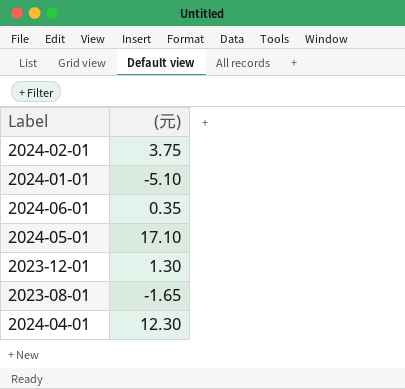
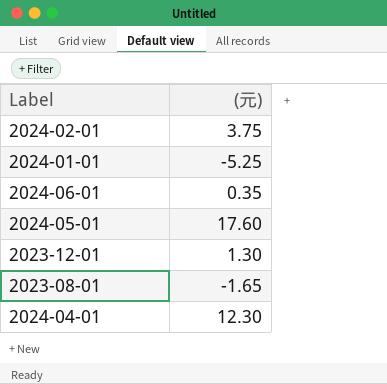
2024-01-01 | (元): -5.10 -> -5.25
2024-05-01 | (元): 17.10 -> 17.60

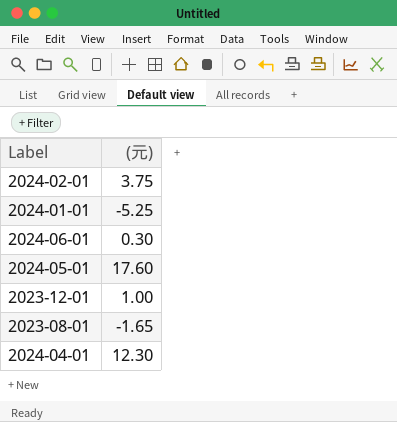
2024-06-01 | (元): 0.35 -> 0.30
2023-12-01 | (元): 1.30 -> 1.00

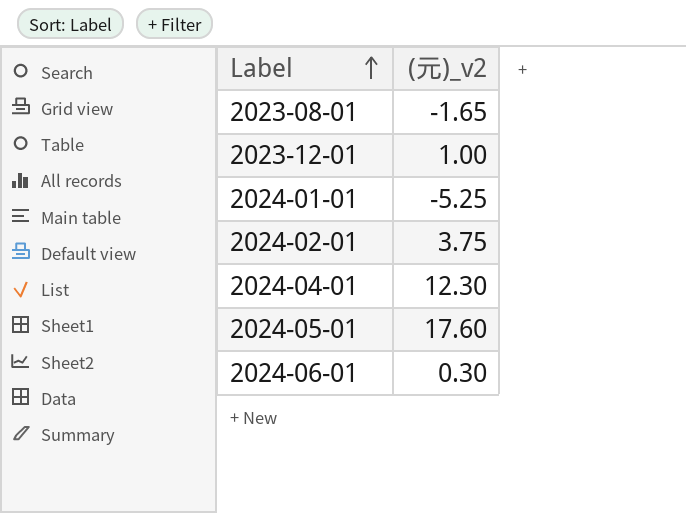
row order: none -> Label ascending
column name: (元) -> (元)_v2

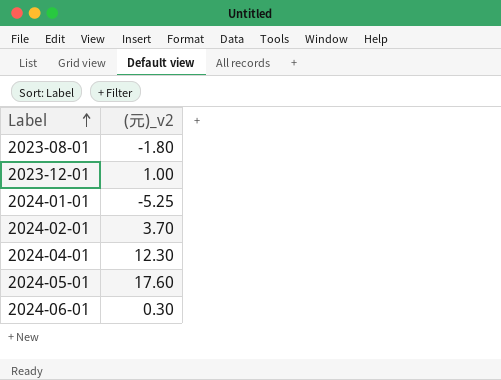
2023-08-01 | (元)_v2: -1.65 -> -1.80
2024-02-01 | (元)_v2: 3.75 -> 3.70

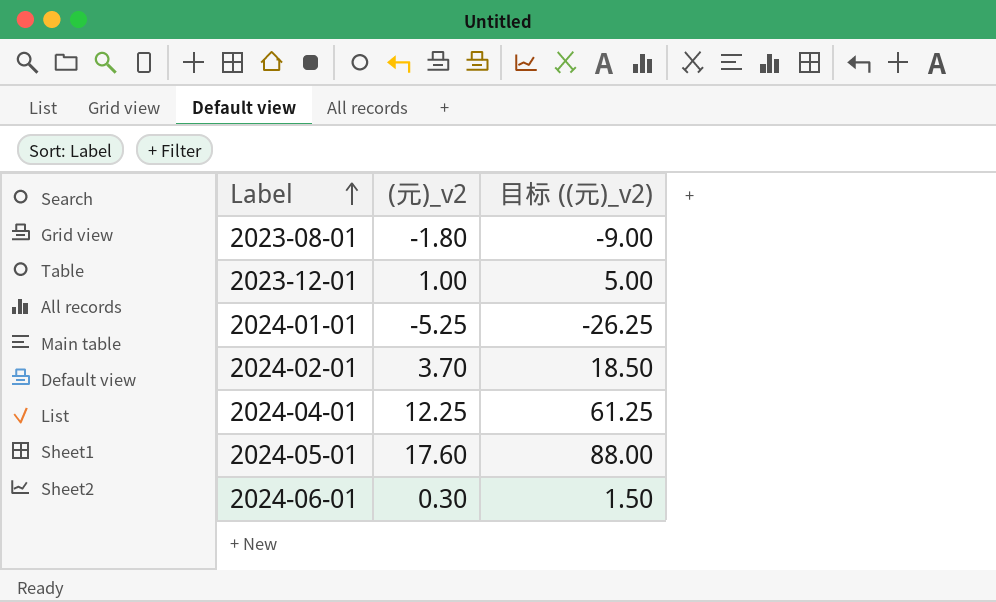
column 目标 ((元)_v2) | formula: none -> [(元)_v2] * 5
2024-04-01 | (元)_v2: 12.30 -> 12.25

